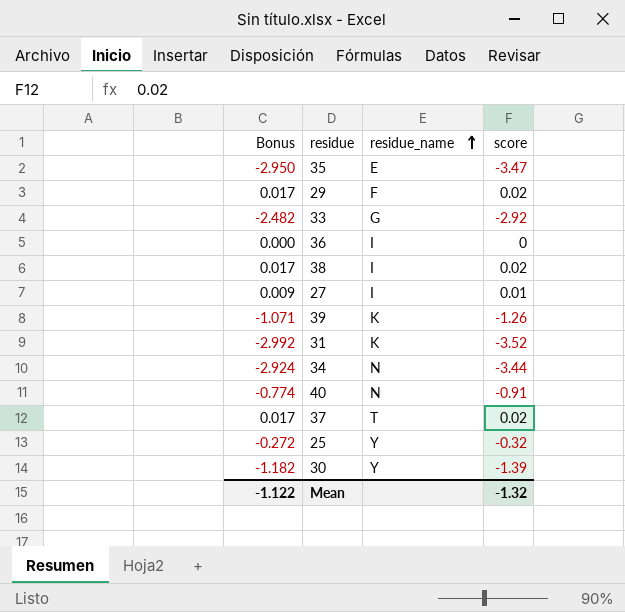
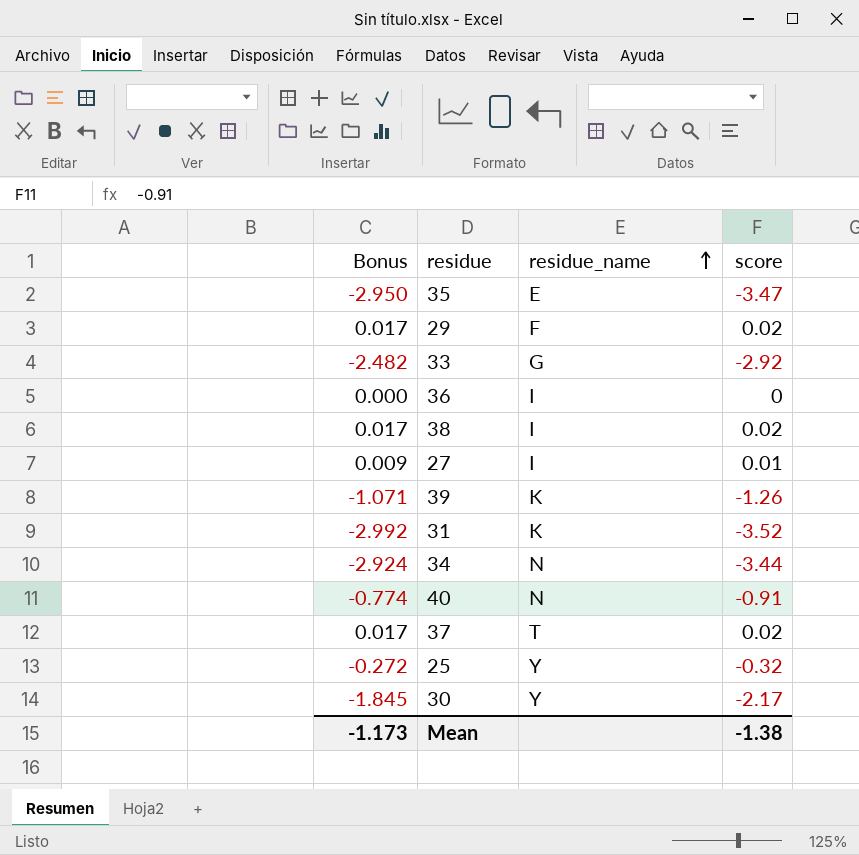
30 | Bonus: -1.182 -> -1.845
30 | score: -1.39 -> -2.17
Mean | Bonus: -1.122 -> -1.173
Mean | score: -1.32 -> -1.38

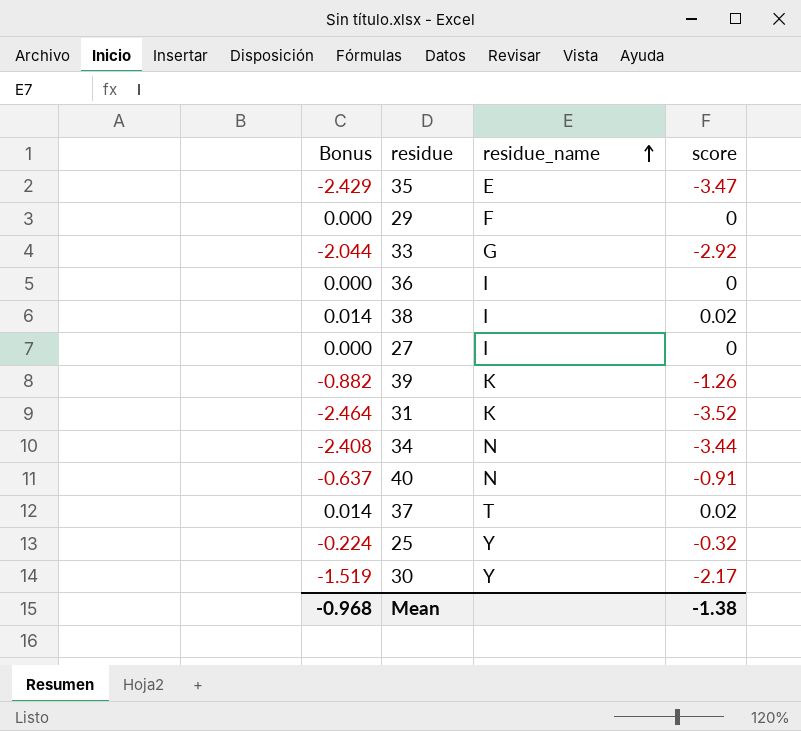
column Bonus | formula: [score] * 0.85 -> [score] * 0.7
29 | score: 0.02 -> 0
27 | score: 0.01 -> 0
Mean | Bonus: -1.173 -> -0.968

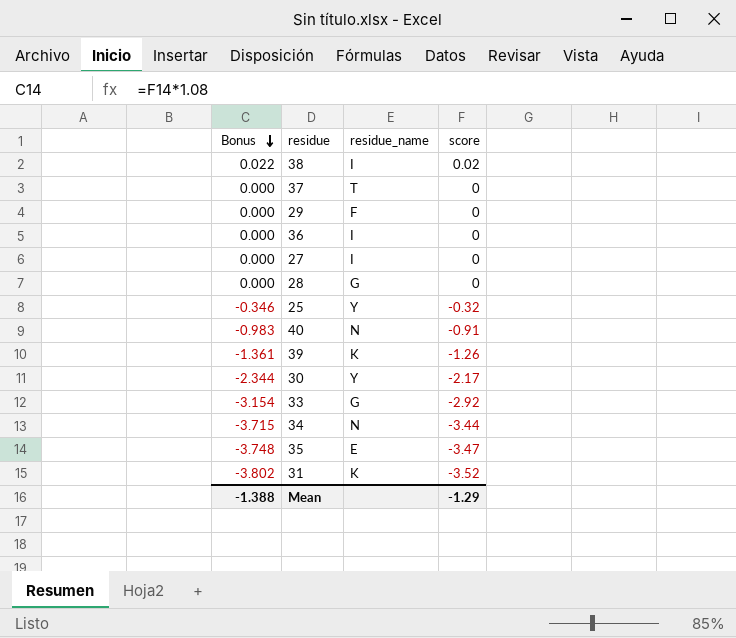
row order: residue_name ascending -> Bonus descending
column Bonus | formula: [score] * 0.7 -> [score] * 1.08
37 | score: 0.02 -> 0
row 28: none -> 0.000 | G | 0
Mean | Bonus: -0.968 -> -1.388
Mean | score: -1.38 -> -1.29

